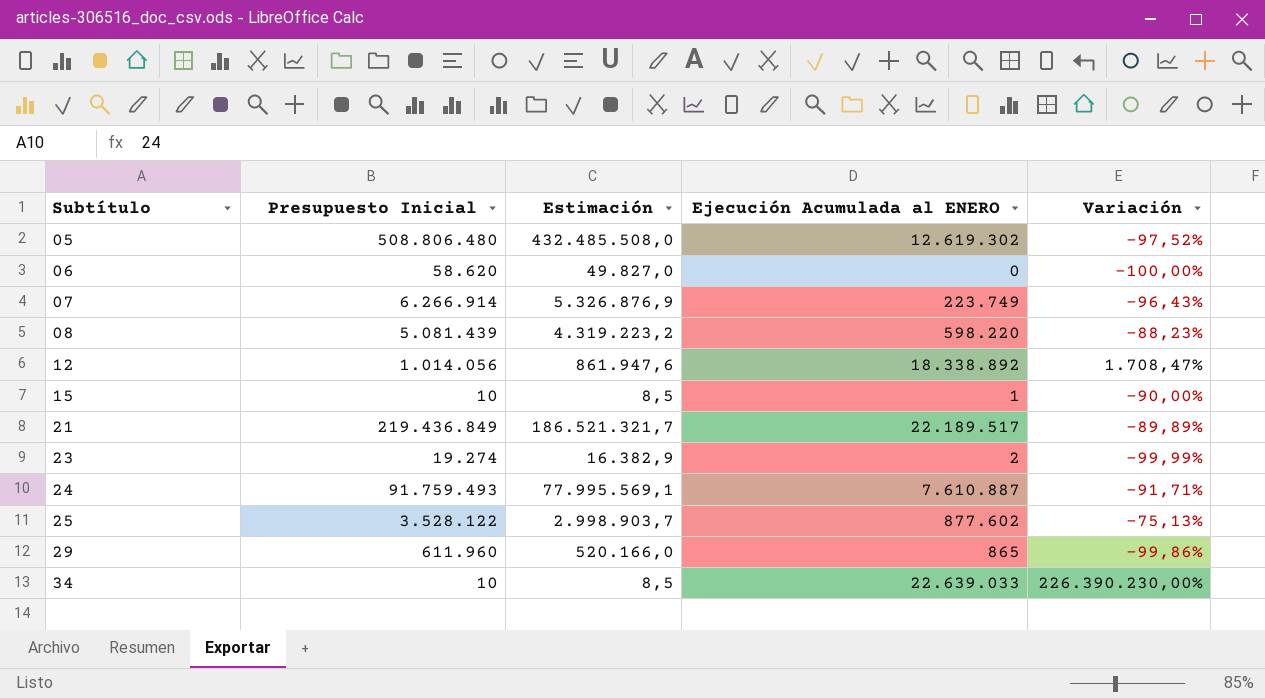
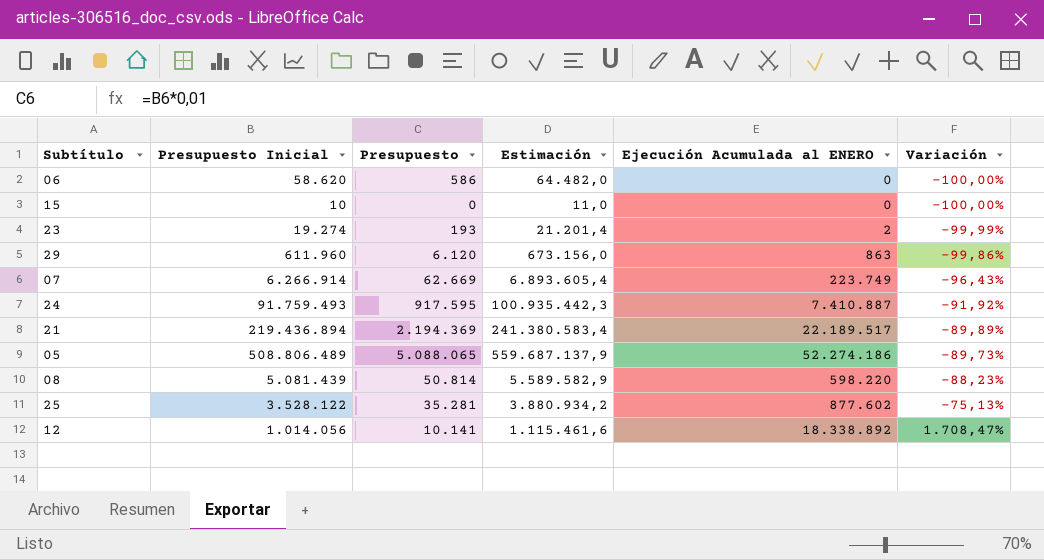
row order: Subtítulo ascending -> Variación ascending
column Presupuesto | formula: none -> [Presupuesto Inicial] * 0,01
column Estimación | formula: [Presupuesto Inicial] * 0,85 -> [Presupuesto Inicial] * 1,1
row 34: 10 | 8,5 | 22.639.033 | 226.390.230,00% -> none
15 | Ejecución Acumulada al ENERO: 1 -> 0
15 | Variación: -90,00% -> -100,00%
29 | Ejecución Acumulada al ENERO: 865 -> 863
24 | Ejecución Acumulada al ENERO: 7.610.887 -> 7.410.887
24 | Variación: -91,71% -> -91,92%
21 | Presupuesto Inicial: 219.436.849 -> 219.436.894
05 | Presupuesto Inicial: 508.806.480 -> 508.806.489
05 | Ejecución Acumulada al ENERO: 12.619.302 -> 52.274.186
05 | Variación: -97,52% -> -89,73%

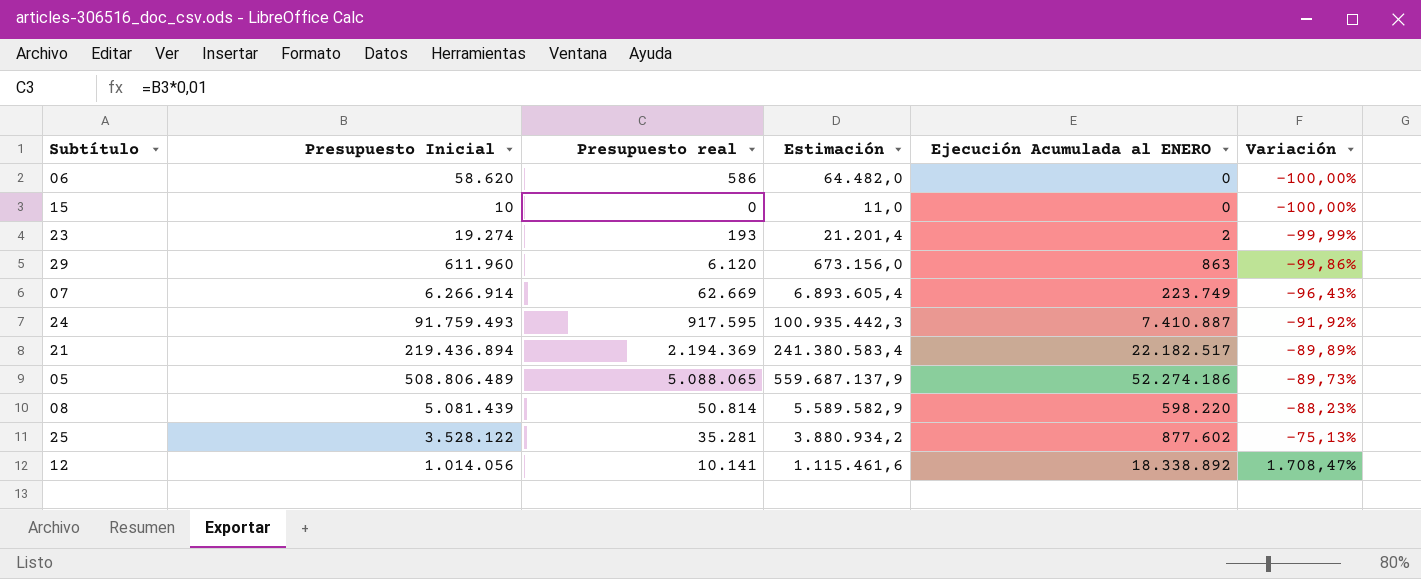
column name: Presupuesto -> Presupuesto real
21 | Ejecución Acumulada al ENERO: 22.189.517 -> 22.182.517

